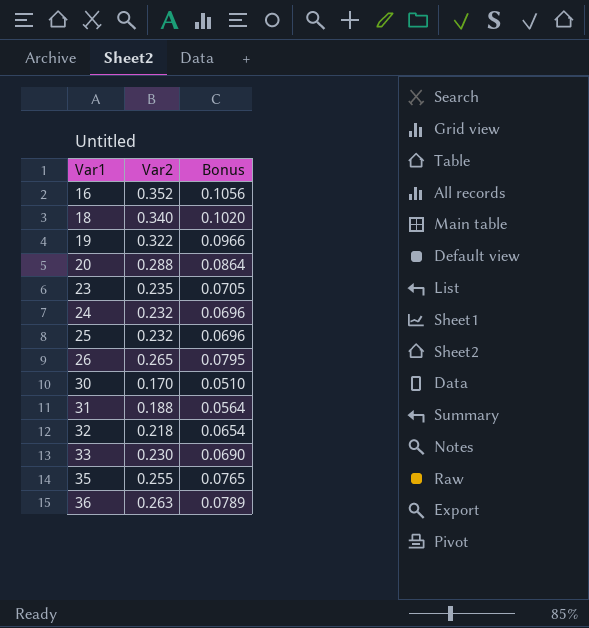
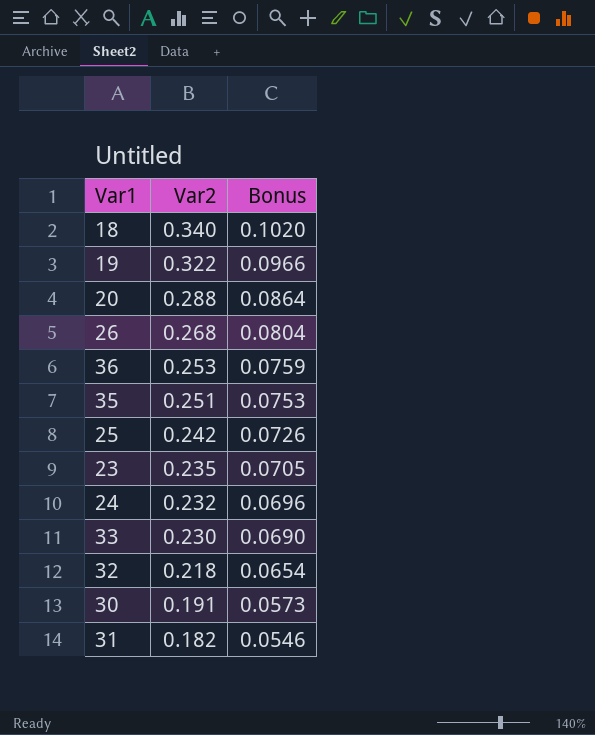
row order: Var1 ascending -> Var2 descending
row 16: 0.352 | 0.1056 -> none
26 | Var2: 0.265 -> 0.268
26 | Bonus: 0.0795 -> 0.0804
36 | Var2: 0.263 -> 0.253
36 | Bonus: 0.0789 -> 0.0759
35 | Var2: 0.255 -> 0.251
35 | Bonus: 0.0765 -> 0.0753
25 | Var2: 0.232 -> 0.242
25 | Bonus: 0.0696 -> 0.0726
30 | Var2: 0.170 -> 0.191
30 | Bonus: 0.0510 -> 0.0573
31 | Var2: 0.188 -> 0.182
31 | Bonus: 0.0564 -> 0.0546

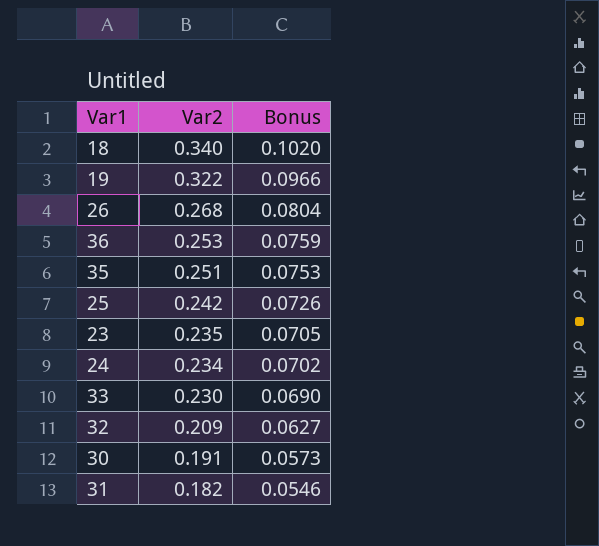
row 20: 0.288 | 0.0864 -> none
24 | Var2: 0.232 -> 0.234
24 | Bonus: 0.0696 -> 0.0702
32 | Var2: 0.218 -> 0.209
32 | Bonus: 0.0654 -> 0.0627

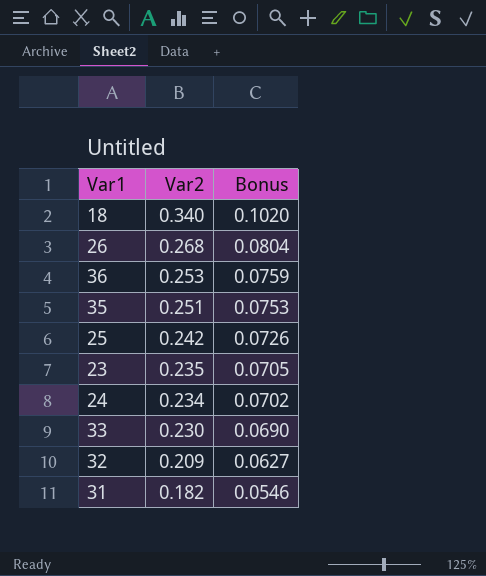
row 19: 0.322 | 0.0966 -> none
row 30: 0.191 | 0.0573 -> none

